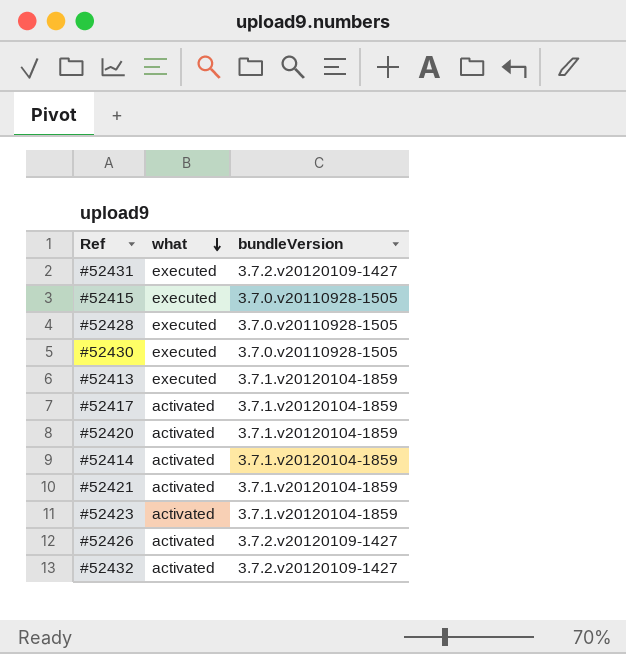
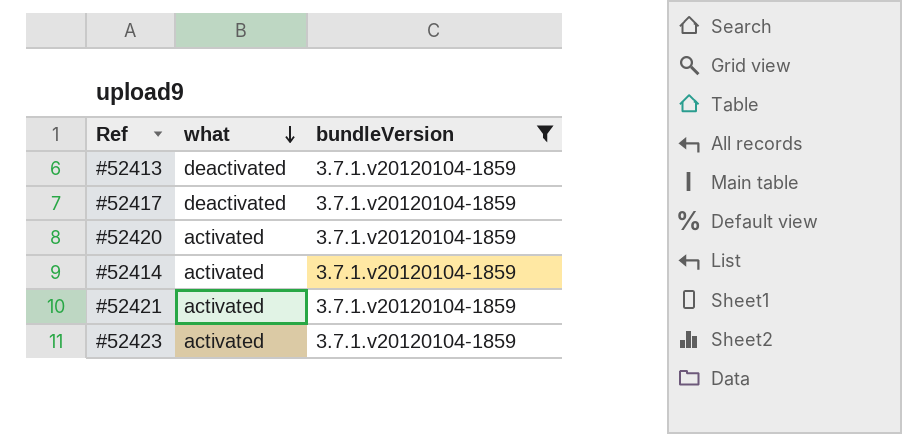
filter: none -> bundleVersion = 3.7.1.v20120104-1859
#52413 | what: executed -> deactivated
#52417 | what: activated -> deactivated

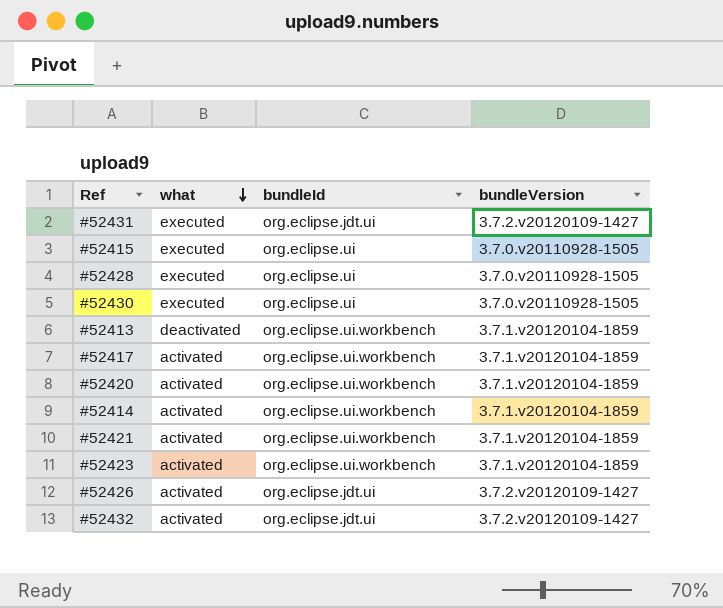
filter: bundleVersion = 3.7.1.v20120104-1859 -> none
column bundleId | position: none -> 3
#52417 | what: deactivated -> activated

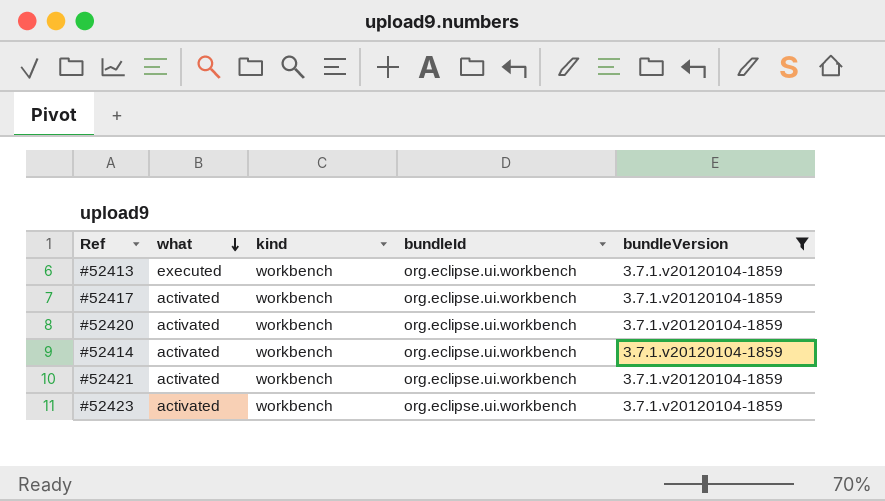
filter: none -> bundleVersion = 3.7.1.v20120104-1859
column kind | position: none -> 3
#52413 | what: deactivated -> executed

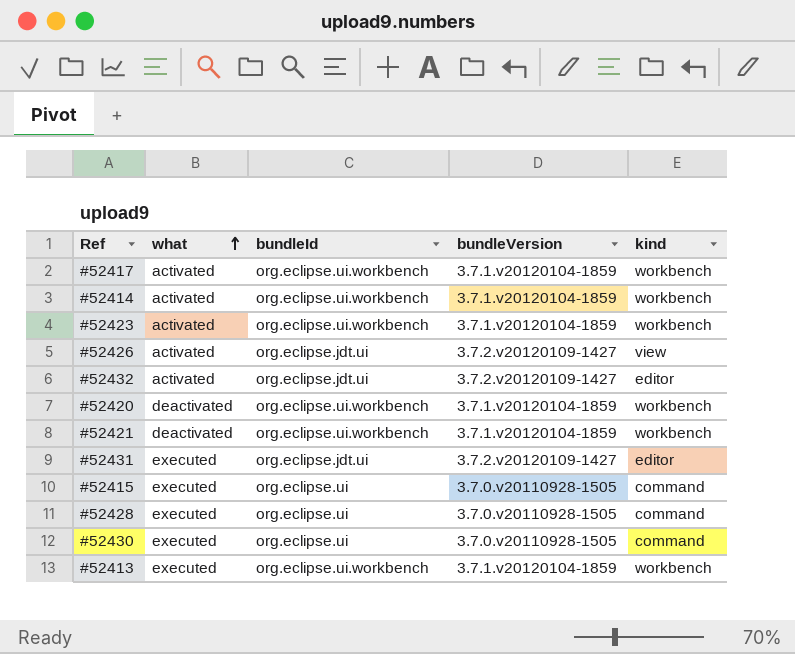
filter: bundleVersion = 3.7.1.v20120104-1859 -> none
row order: what descending -> what ascending
column kind | position: 3 -> 5
#52420 | what: activated -> deactivated
#52421 | what: activated -> deactivated

